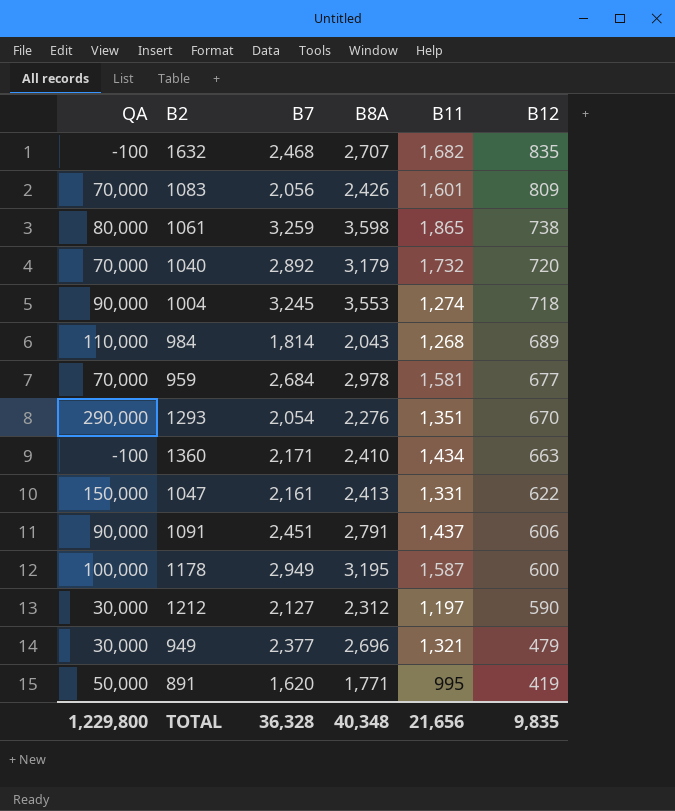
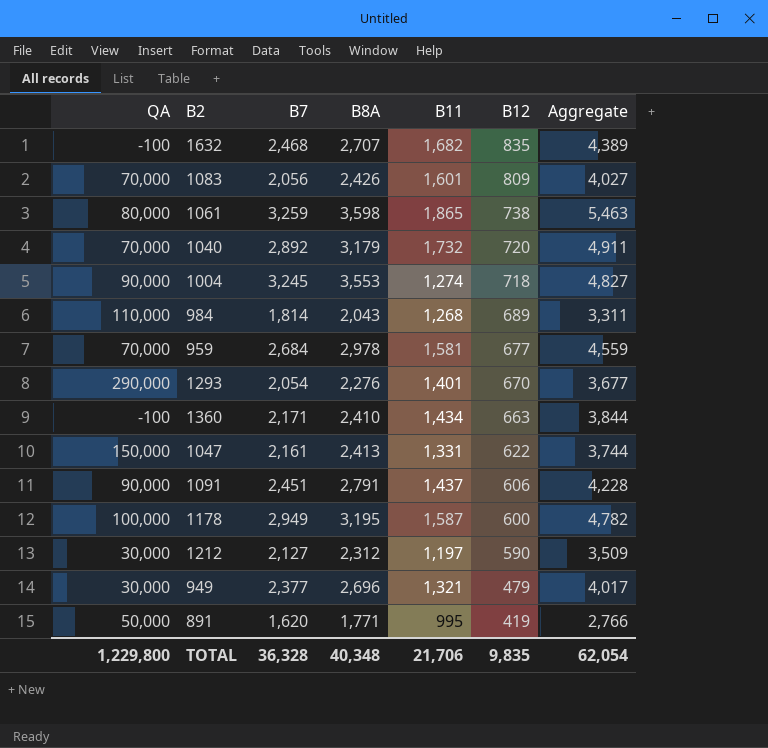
column Aggregate | formula: none -> [B8A] + [B11]
1293 | B11: 1,351 -> 1,401
TOTAL | B11: 21,656 -> 21,706

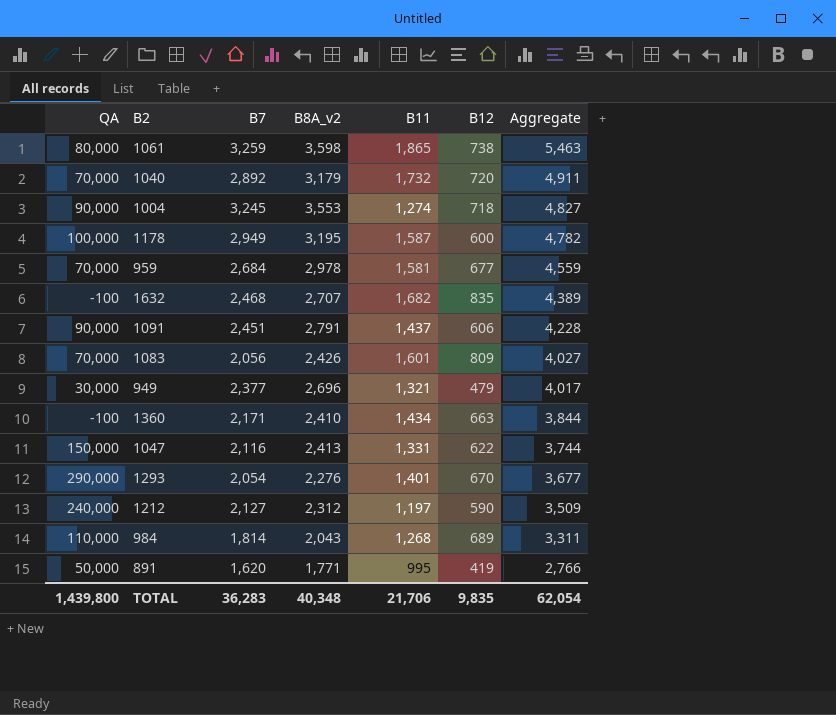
row order: B12 descending -> Aggregate descending
column name: B8A -> B8A_v2
1047 | B7: 2,161 -> 2,116
1212 | QA: 30,000 -> 240,000
TOTAL | QA: 1,229,800 -> 1,439,800
TOTAL | B7: 36,328 -> 36,283

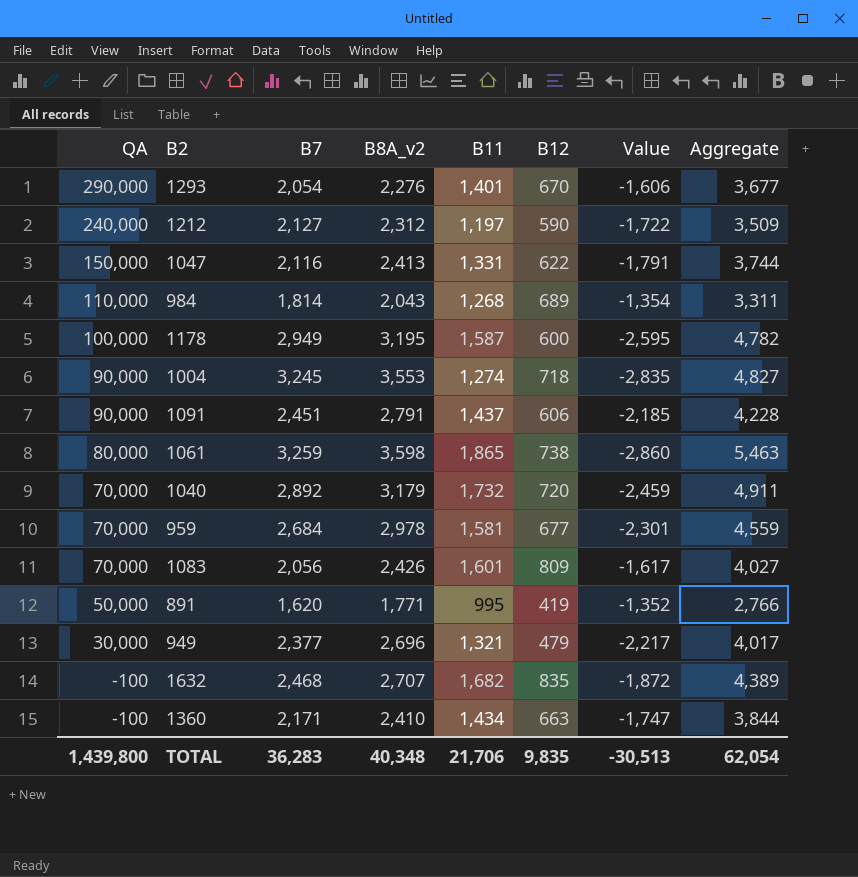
row order: Aggregate descending -> QA descending
column Value | formula: none -> [B12] - [B8A_v2]

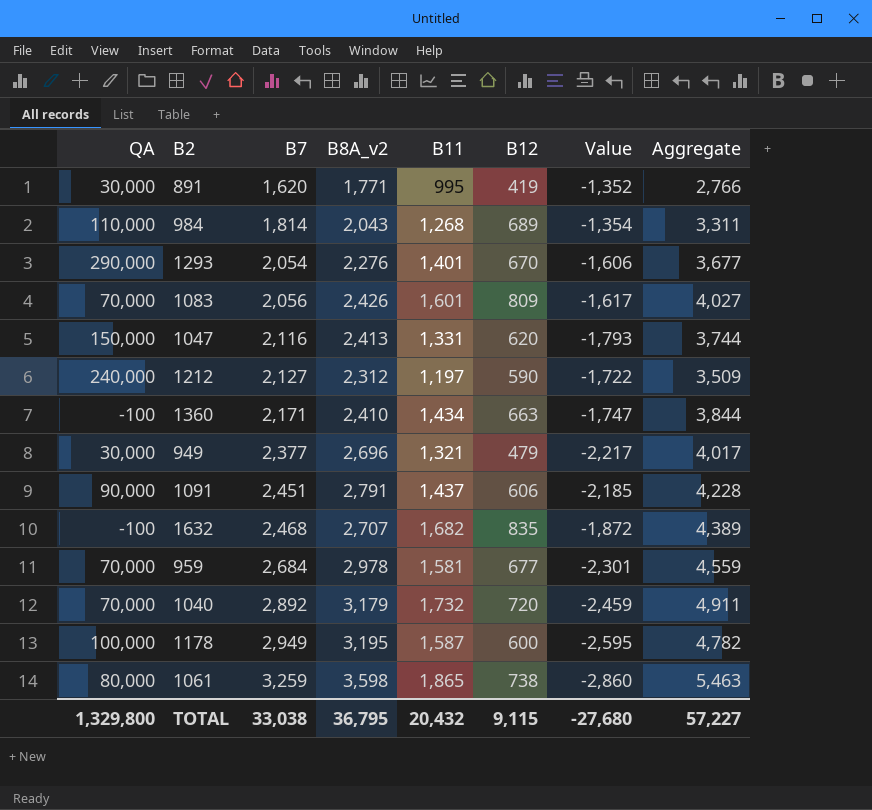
row order: QA descending -> B7 ascending
row 1004: 90,000 | 3,245 | 3,553 | 1,274 | 718 | -2,835 | 4,827 -> none
891 | QA: 50,000 -> 30,000
1047 | B12: 622 -> 620
1047 | Value: -1,791 -> -1,793
TOTAL | QA: 1,439,800 -> 1,329,800
TOTAL | B7: 36,283 -> 33,038
TOTAL | B8A_v2: 40,348 -> 36,795
TOTAL | B11: 21,706 -> 20,432
TOTAL | B12: 9,835 -> 9,115
TOTAL | Value: -30,513 -> -27,680
TOTAL | Aggregate: 62,054 -> 57,227

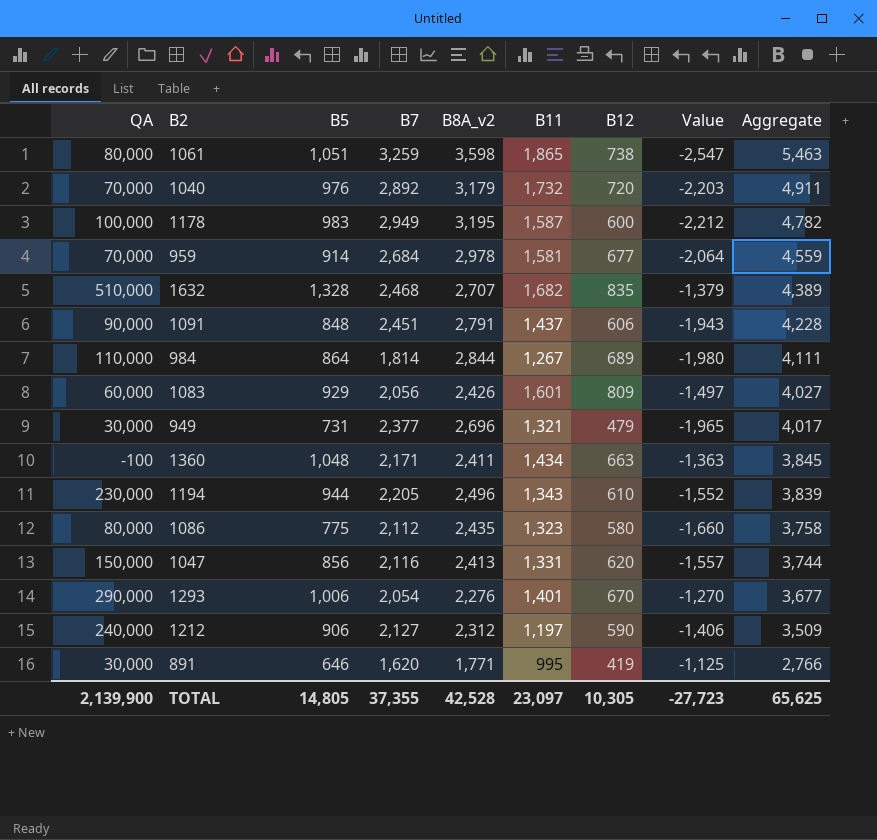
row order: B7 ascending -> Aggregate descending
column B5 | position: none -> 3
column Value | formula: [B12] - [B8A_v2] -> [B5] - [B8A_v2]
1632 | QA: -100 -> 510,000
984 | B8A_v2: 2,043 -> 2,844
984 | B11: 1,268 -> 1,267
984 | Aggregate: 3,311 -> 4,111
1083 | QA: 70,000 -> 60,000
1360 | B8A_v2: 2,410 -> 2,411
1360 | Aggregate: 3,844 -> 3,845
row 1194: none -> 230,000 | 944 | 2,205 | 2,496 | 1,343 | 610 | -1,552 | 3,839
row 1086: none -> 80,000 | 775 | 2,112 | 2,435 | 1,323 | 580 | -1,660 | 3,758
TOTAL | QA: 1,329,800 -> 2,139,900
TOTAL | B7: 33,038 -> 37,355
TOTAL | B8A_v2: 36,795 -> 42,528
TOTAL | B11: 20,432 -> 23,097
TOTAL | B12: 9,115 -> 10,305
TOTAL | Value: -27,680 -> -27,723
TOTAL | Aggregate: 57,227 -> 65,625

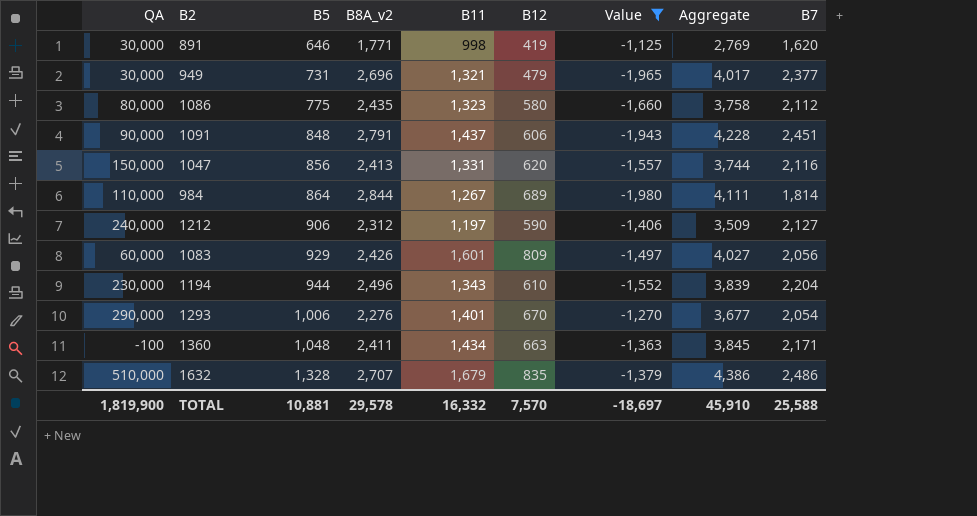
filter: none -> Value >= -1,980
row order: Aggregate descending -> B5 ascending
column B7 | position: 4 -> 9
891 | B11: 995 -> 998
891 | Aggregate: 2,766 -> 2,769
1194 | B7: 2,205 -> 2,204
1632 | B11: 1,682 -> 1,679
1632 | Aggregate: 4,389 -> 4,386
1632 | B7: 2,468 -> 2,486
TOTAL | QA: 2,139,900 -> 1,819,900
TOTAL | B5: 14,805 -> 10,881
TOTAL | B8A_v2: 42,528 -> 29,578
TOTAL | B11: 23,097 -> 16,332
TOTAL | B12: 10,305 -> 7,570
TOTAL | Value: -27,723 -> -18,697
TOTAL | Aggregate: 65,625 -> 45,910
TOTAL | B7: 37,355 -> 25,588

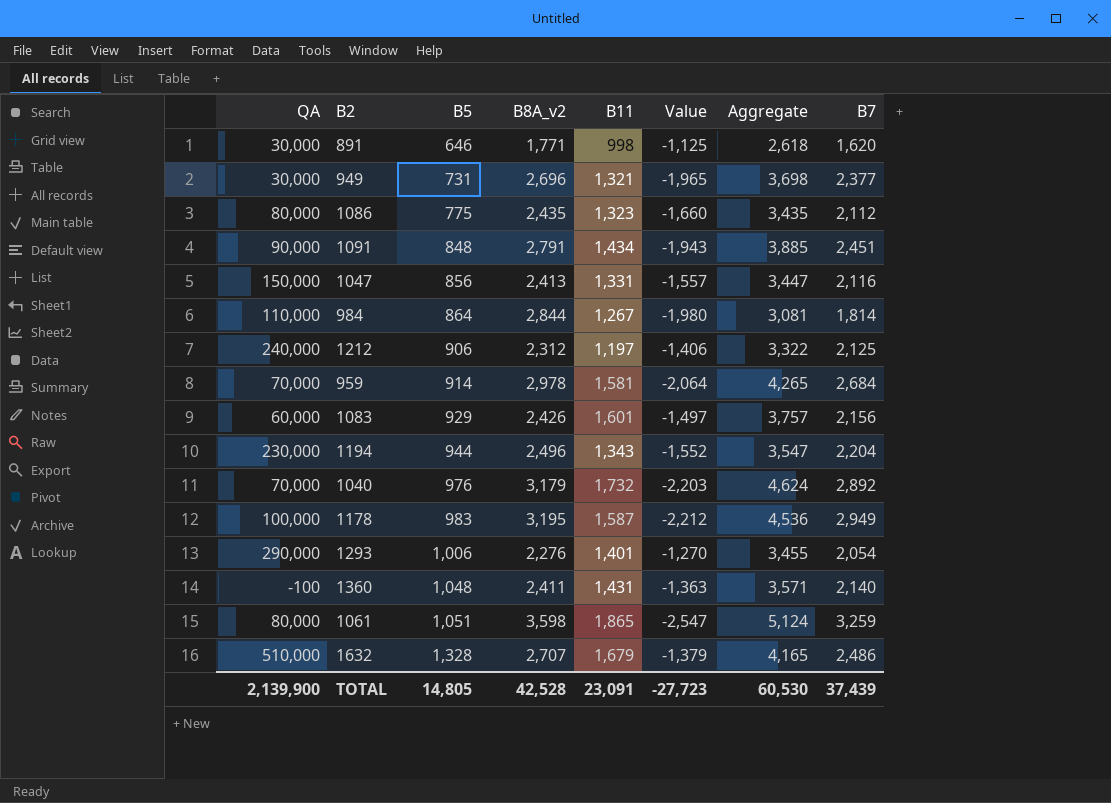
filter: Value >= -1,980 -> none
column B12 | position: 6 -> none
column Aggregate | formula: [B8A_v2] + [B11] -> [B11] + [B7]
1091 | B11: 1,437 -> 1,434
1212 | B7: 2,127 -> 2,125
1083 | B7: 2,056 -> 2,156
1360 | B11: 1,434 -> 1,431
1360 | B7: 2,171 -> 2,140
TOTAL | QA: 1,819,900 -> 2,139,900
TOTAL | B5: 10,881 -> 14,805
TOTAL | B8A_v2: 29,578 -> 42,528
TOTAL | B11: 16,332 -> 23,091
TOTAL | Value: -18,697 -> -27,723
TOTAL | Aggregate: 45,910 -> 60,530
TOTAL | B7: 25,588 -> 37,439

